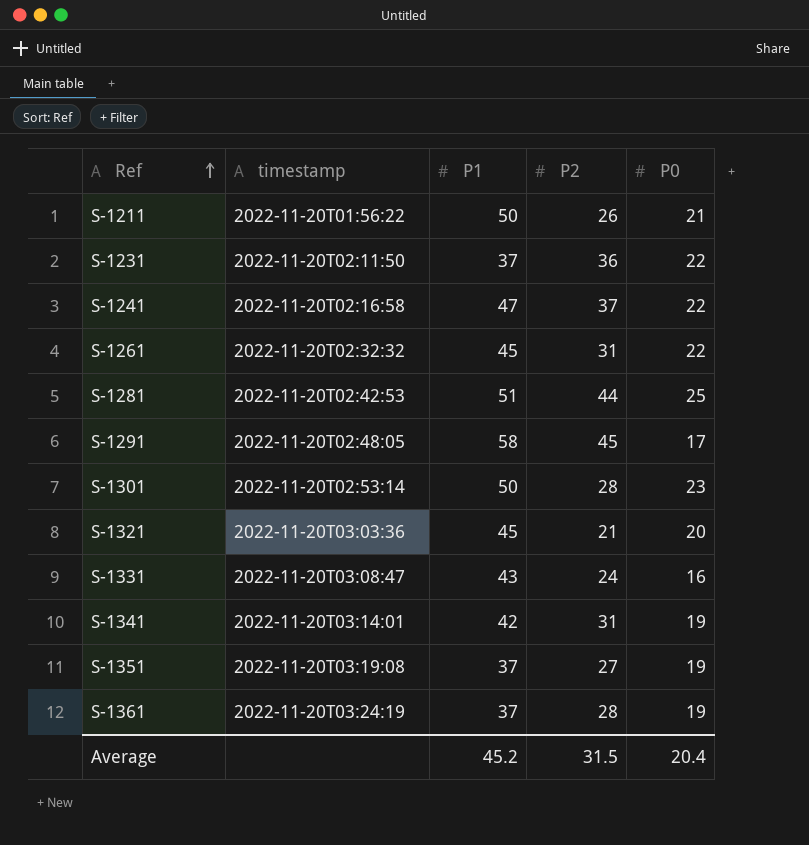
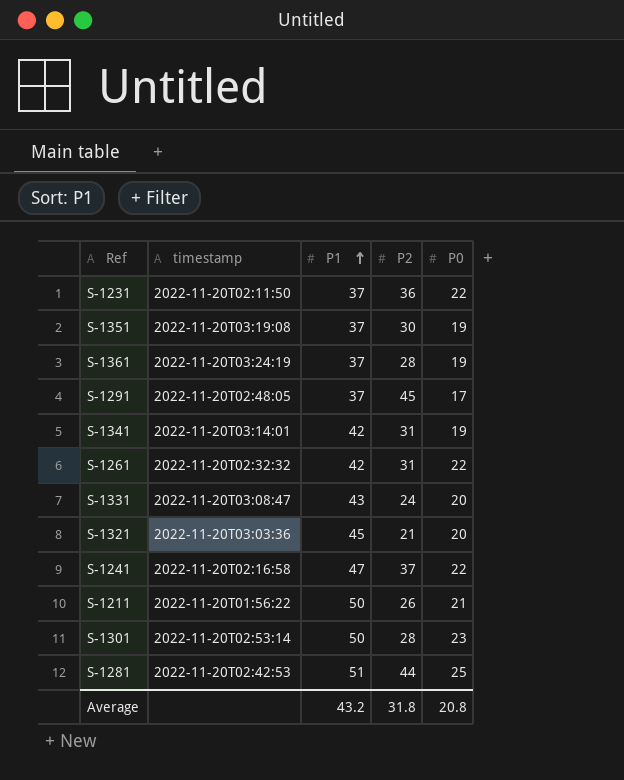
row order: Ref ascending -> P1 ascending
S-1351 | P2: 27 -> 30
S-1291 | P1: 58 -> 37
S-1261 | P1: 45 -> 42
S-1331 | P0: 16 -> 20
Average | P1: 45.2 -> 43.2
Average | P2: 31.5 -> 31.8
Average | P0: 20.4 -> 20.8

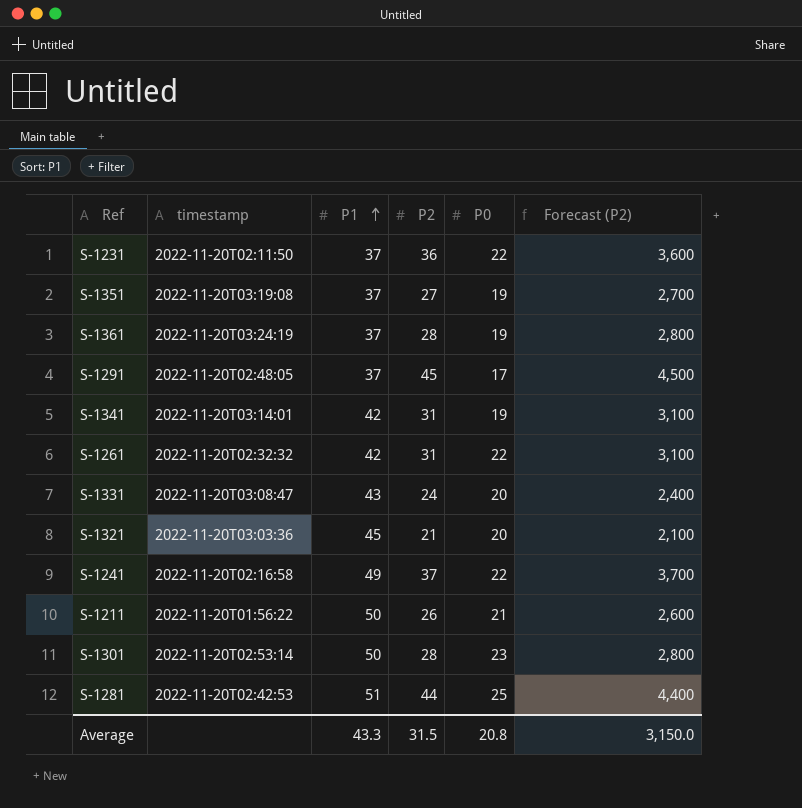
column Forecast (P2) | formula: none -> [P2] * 100
S-1351 | P2: 30 -> 27
S-1241 | P1: 47 -> 49
Average | P1: 43.2 -> 43.3
Average | P2: 31.8 -> 31.5

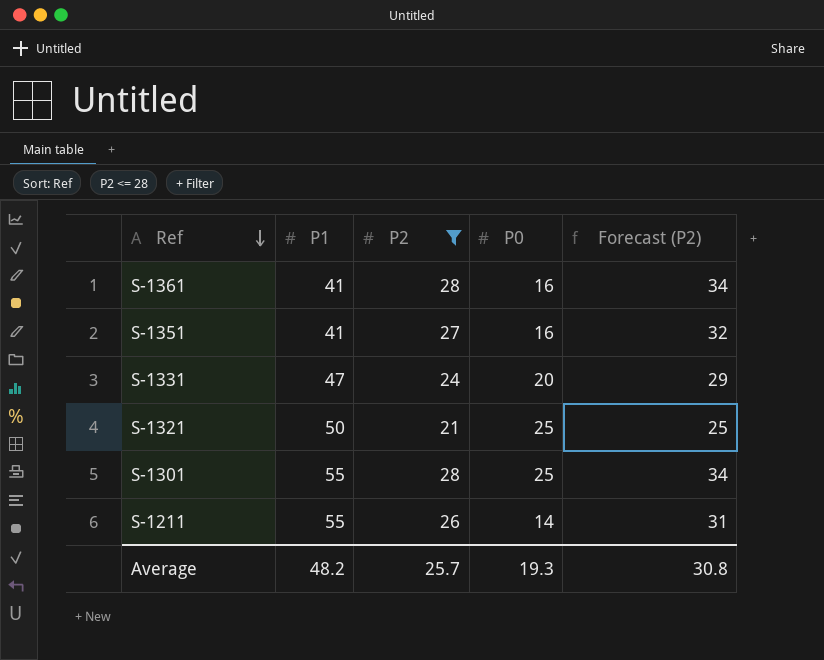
filter: none -> P2 <= 28
row order: P1 ascending -> Ref descending
column timestamp | position: 2 -> none
column Forecast (P2) | formula: [P2] * 100 -> [P2] * 1.2
S-1361 | P1: 37 -> 41
S-1361 | P0: 19 -> 16
S-1351 | P1: 37 -> 41
S-1351 | P0: 19 -> 16
S-1331 | P1: 43 -> 47
S-1321 | P1: 45 -> 50
S-1321 | P0: 20 -> 25
S-1301 | P1: 50 -> 55
S-1301 | P0: 23 -> 25
S-1211 | P1: 50 -> 55
S-1211 | P0: 21 -> 14
Average | P1: 43.3 -> 48.2
Average | P2: 31.5 -> 25.7
Average | P0: 20.8 -> 19.3
Average | Forecast (P2): 3,150.0 -> 30.8

